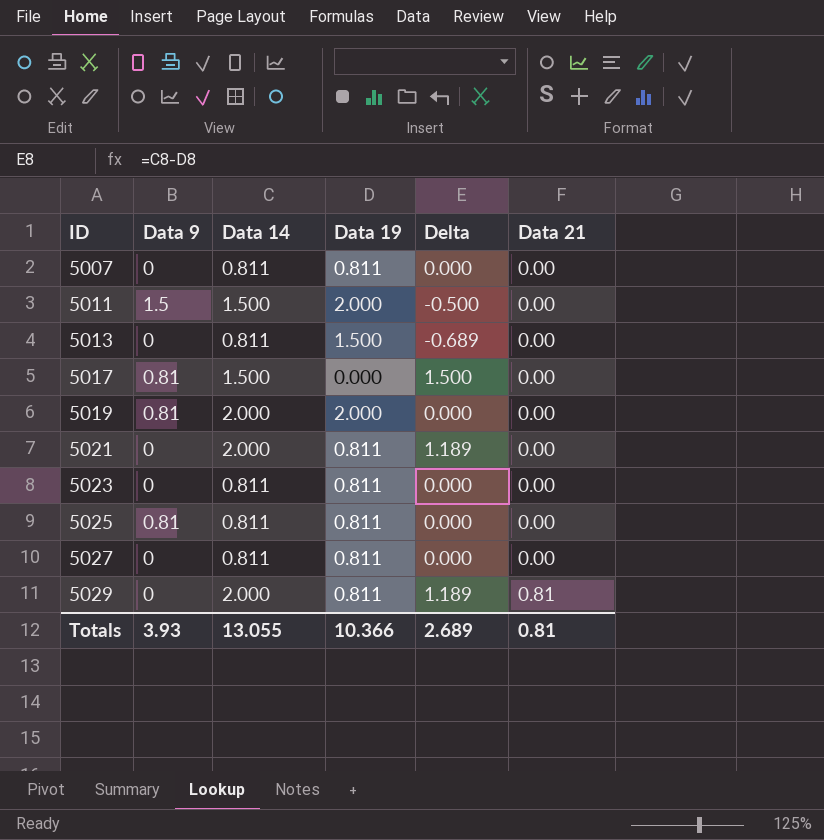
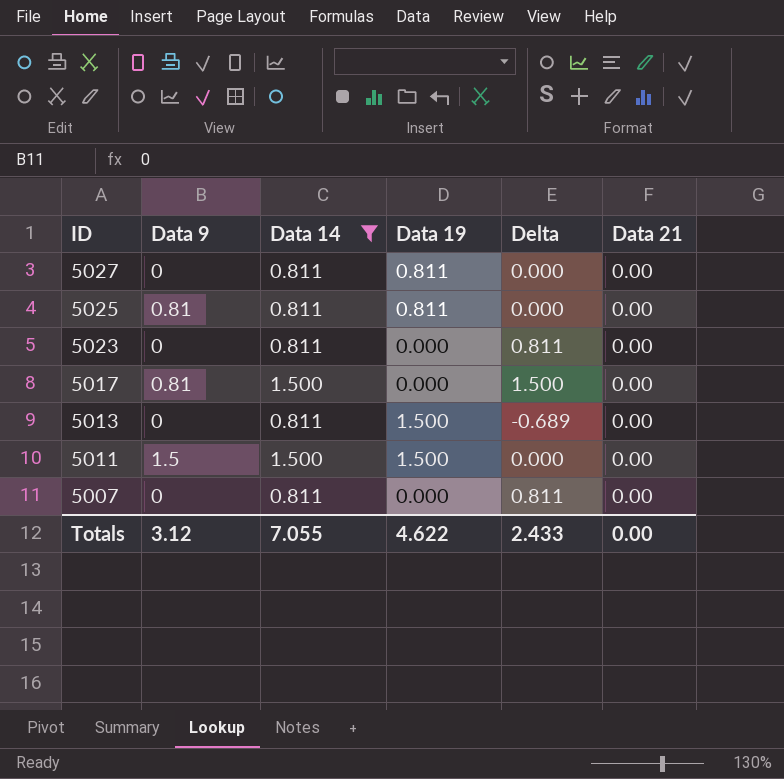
filter: none -> Data 14 != 2.000
row order: ID ascending -> ID descending
5023 | Data 19: 0.811 -> 0.000
5023 | Delta: 0.000 -> 0.811
5011 | Data 19: 2.000 -> 1.500
5011 | Delta: -0.500 -> 0.000
5007 | Data 19: 0.811 -> 0.000
5007 | Delta: 0.000 -> 0.811
Totals | Data 9: 3.93 -> 3.12
Totals | Data 14: 13.055 -> 7.055
Totals | Data 19: 10.366 -> 4.622
Totals | Delta: 2.689 -> 2.433
Totals | Data 21: 0.81 -> 0.00

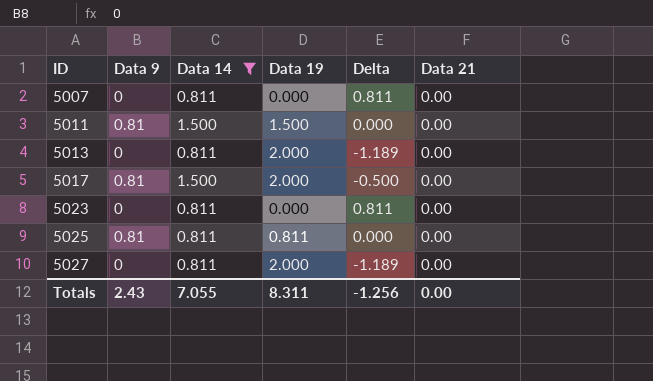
row order: ID descending -> ID ascending
5011 | Data 9: 1.5 -> 0.81
5013 | Data 19: 1.500 -> 2.000
5013 | Delta: -0.689 -> -1.189
5017 | Data 19: 0.000 -> 2.000
5017 | Delta: 1.500 -> -0.500
5027 | Data 19: 0.811 -> 2.000
5027 | Delta: 0.000 -> -1.189
Totals | Data 9: 3.12 -> 2.43
Totals | Data 19: 4.622 -> 8.311
Totals | Delta: 2.433 -> -1.256

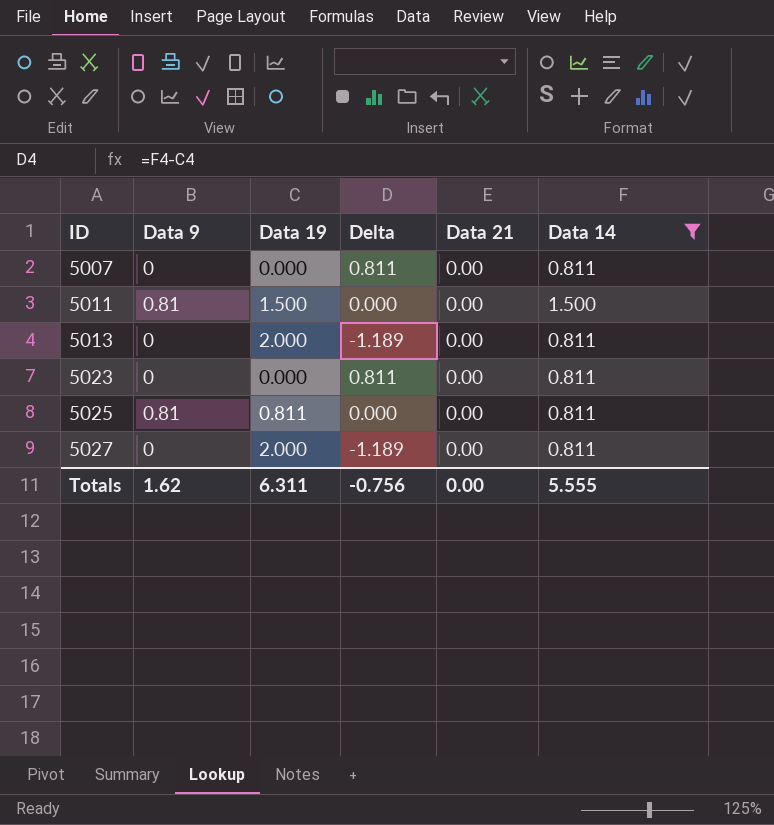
column Data 14 | position: 3 -> 6
row 5017: 0.81 | 1.500 | 2.000 | -0.500 | 0.00 -> none
Totals | Data 9: 2.43 -> 1.62
Totals | Data 19: 8.311 -> 6.311
Totals | Delta: -1.256 -> -0.756
Totals | Data 14: 7.055 -> 5.555

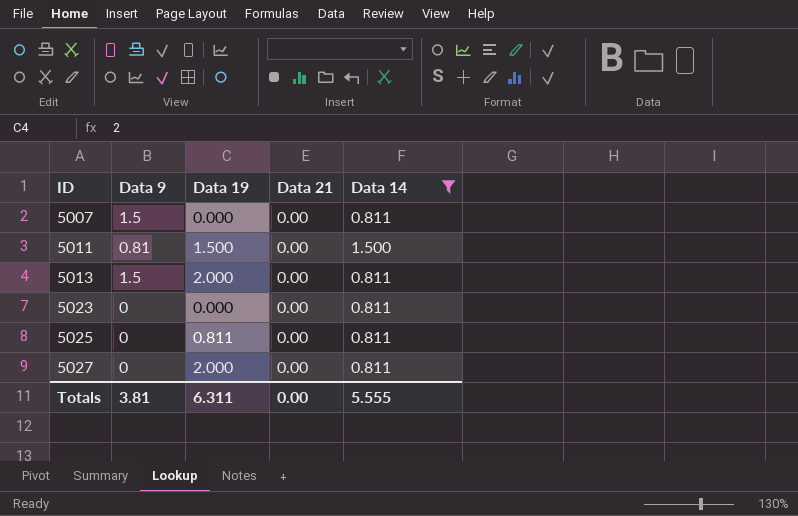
column Delta | formula: [Data 14] - [Data 19] -> none
5007 | Data 9: 0 -> 1.5
5013 | Data 9: 0 -> 1.5
5025 | Data 9: 0.81 -> 0
Totals | Data 9: 1.62 -> 3.81

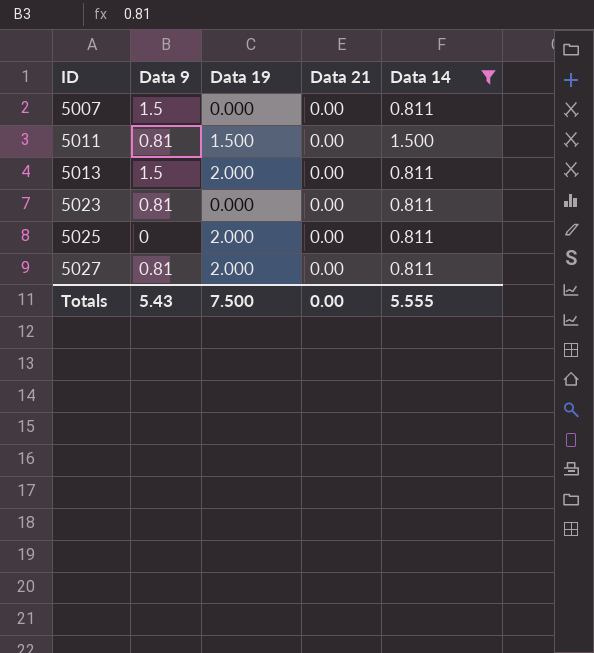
5023 | Data 9: 0 -> 0.81
5025 | Data 19: 0.811 -> 2.000
5027 | Data 9: 0 -> 0.81
Totals | Data 9: 3.81 -> 5.43
Totals | Data 19: 6.311 -> 7.500

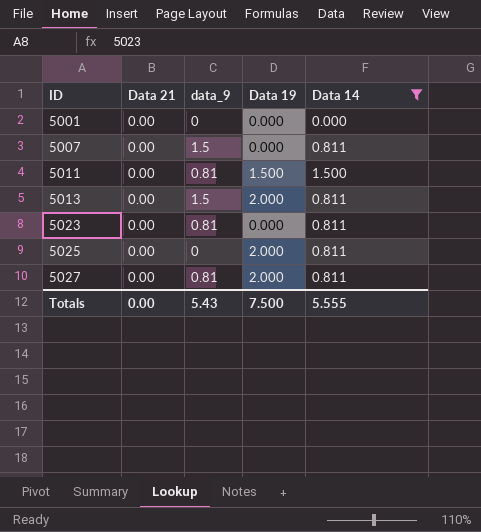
column Data 21 | position: 4 -> 2
column name: Data 9 -> data_9
row 5001: none -> 0.00 | 0 | 0.000 | 0.000

